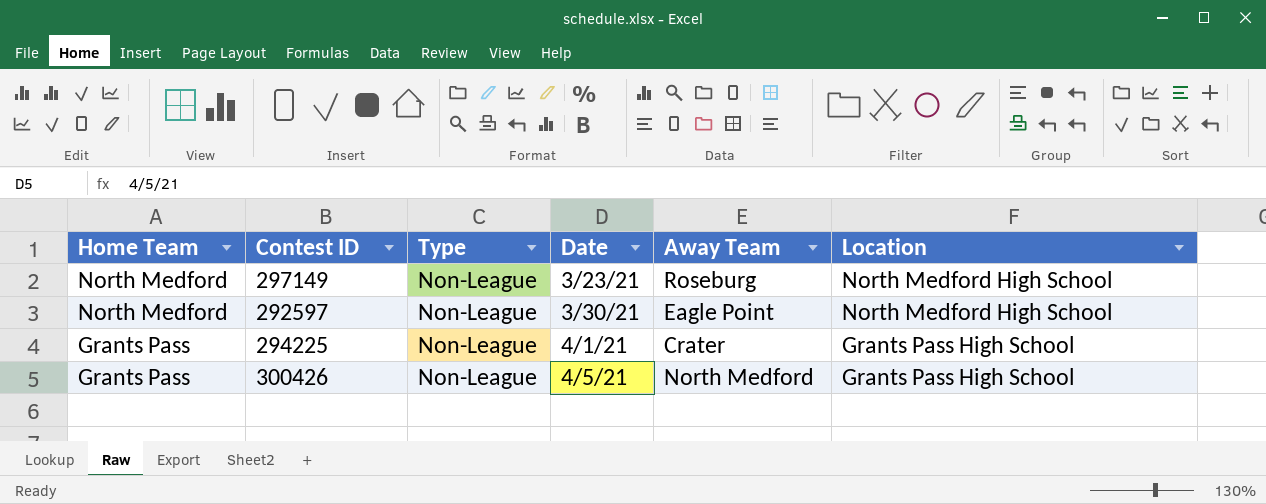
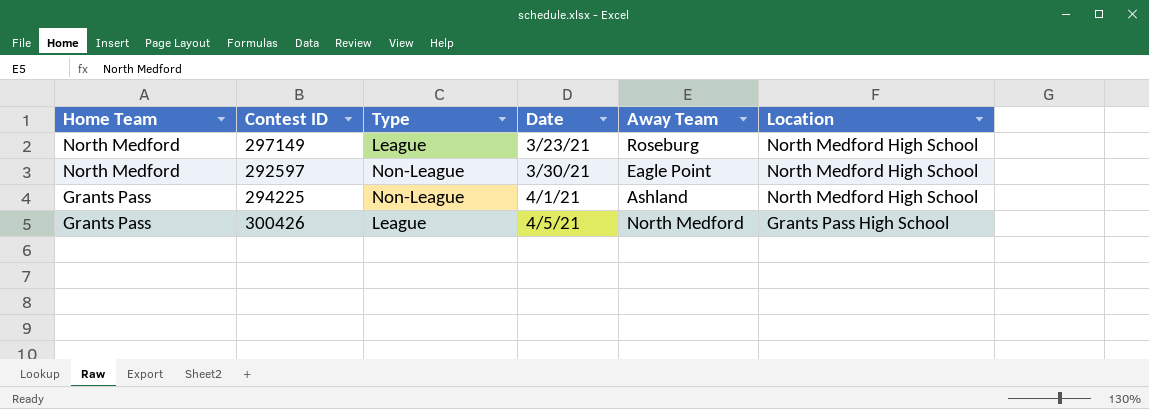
297149 | Type: Non-League -> League
294225 | Away Team: Crater -> Ashland
294225 | Location: Grants Pass High School -> North Medford High School
300426 | Type: Non-League -> League

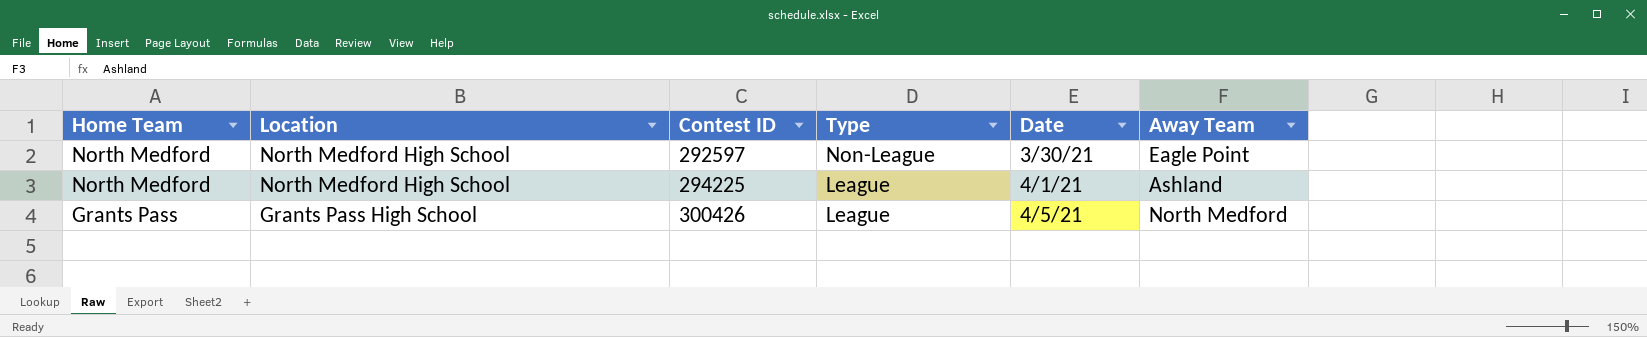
column Location | position: 6 -> 2
row 297149: North Medford | League | 3/23/21 | Roseburg | North Medford High School -> none
294225 | Home Team: Grants Pass -> North Medford
294225 | Type: Non-League -> League

